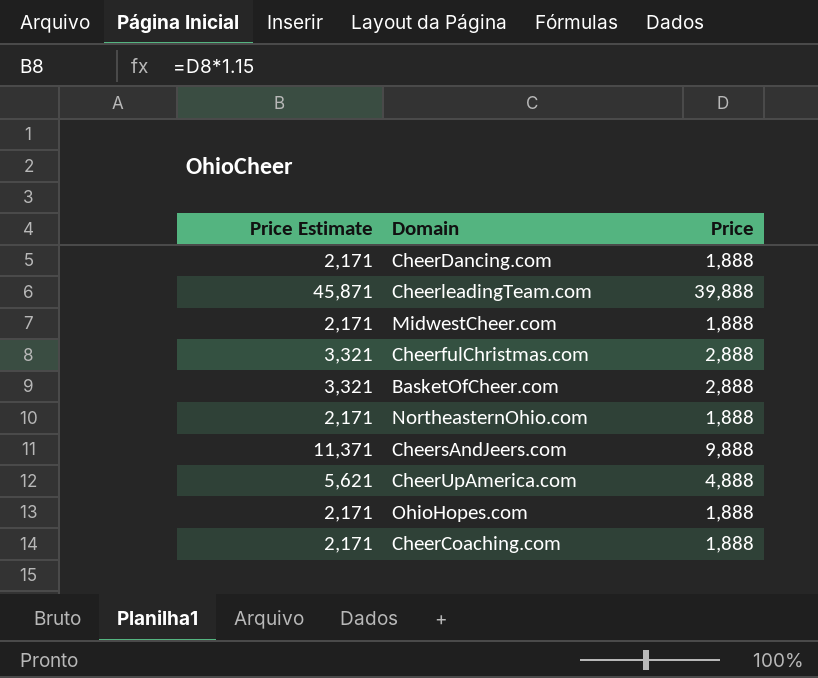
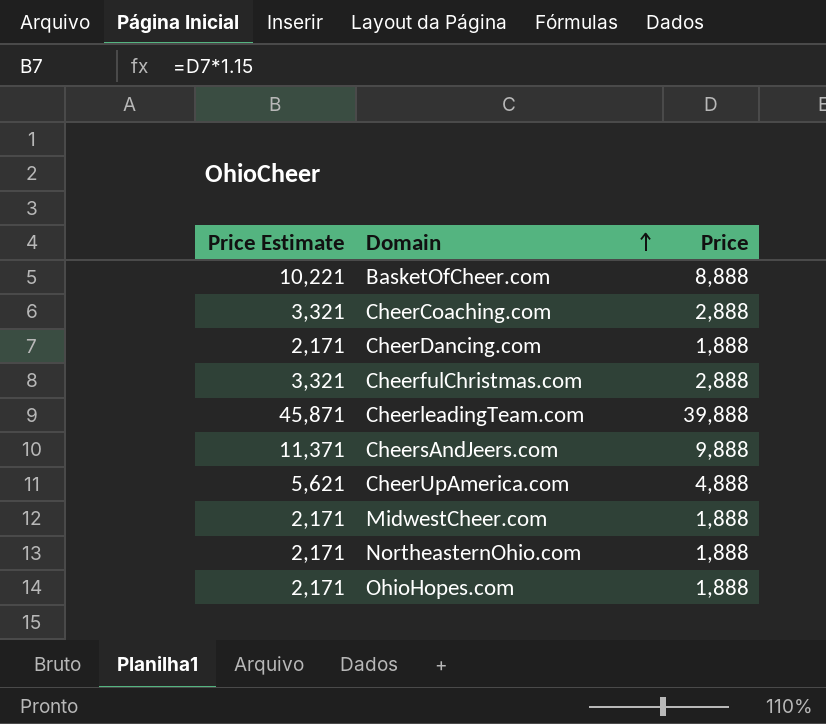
row order: none -> Domain ascending
BasketOfCheer.com | Price Estimate: 3,321 -> 10,221
BasketOfCheer.com | Price: 2,888 -> 8,888
CheerCoaching.com | Price Estimate: 2,171 -> 3,321
CheerCoaching.com | Price: 1,888 -> 2,888

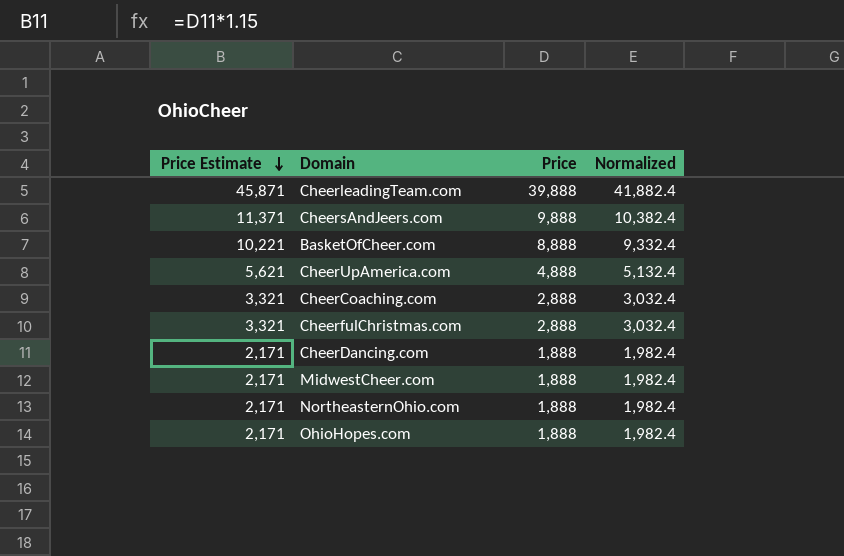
row order: Domain ascending -> Price Estimate descending
column Normalized | formula: none -> [Price] * 1.05

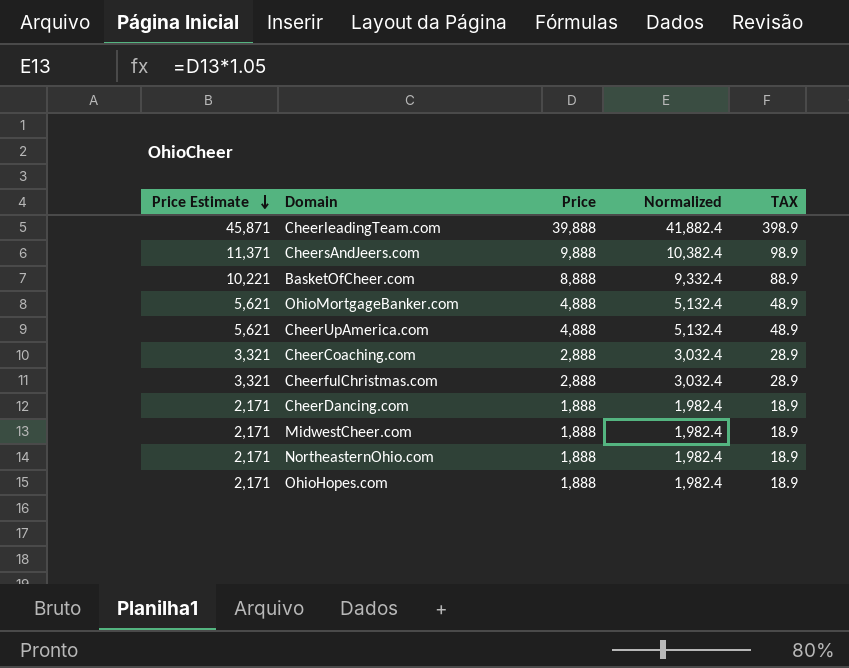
column TAX | formula: none -> [Price] * 0.01
row OhioMortgageBanker.com: none -> 5,621 | 4,888 | 5,132.4 | 48.9

